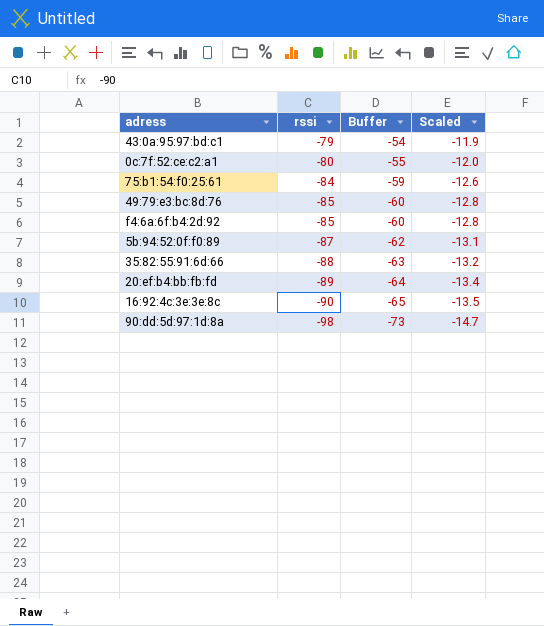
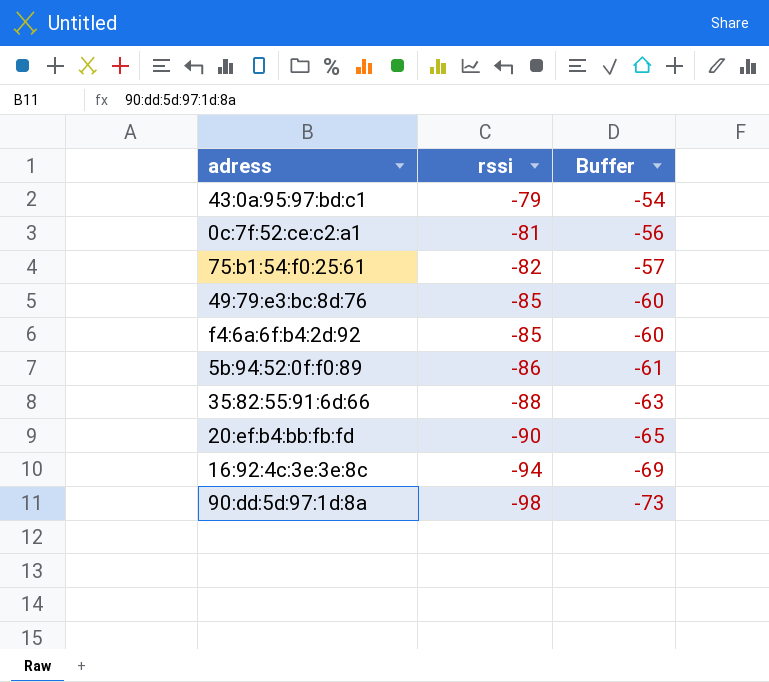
column Scaled | formula: [rssi] * 0.15 -> none
0c:7f:52:ce:c2:a1 | rssi: -80 -> -81
0c:7f:52:ce:c2:a1 | Buffer: -55 -> -56
75:b1:54:f0:25:61 | rssi: -84 -> -82
75:b1:54:f0:25:61 | Buffer: -59 -> -57
5b:94:52:0f:f0:89 | rssi: -87 -> -86
5b:94:52:0f:f0:89 | Buffer: -62 -> -61
20:ef:b4:bb:fb:fd | rssi: -89 -> -90
20:ef:b4:bb:fb:fd | Buffer: -64 -> -65
16:92:4c:3e:3e:8c | rssi: -90 -> -94
16:92:4c:3e:3e:8c | Buffer: -65 -> -69

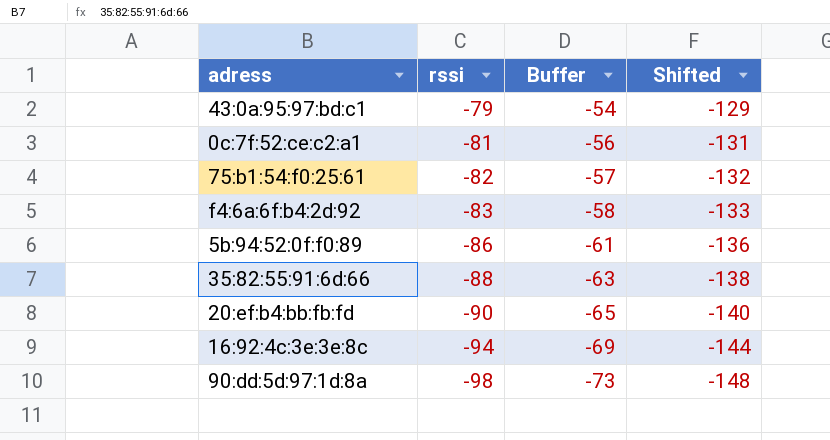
column Shifted | formula: none -> [rssi] - 50
row 49:79:e3:bc:8d:76: -85 | -60 -> none
f4:6a:6f:b4:2d:92 | rssi: -85 -> -83
f4:6a:6f:b4:2d:92 | Buffer: -60 -> -58

